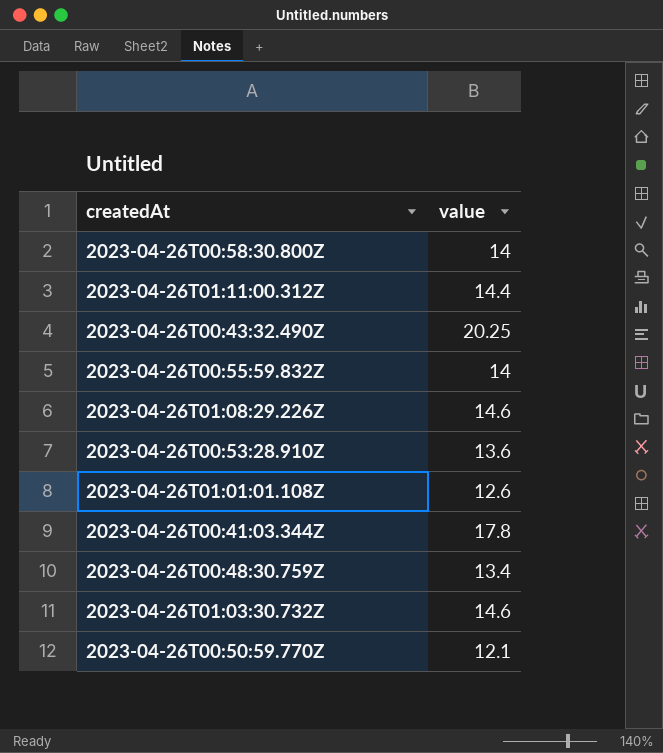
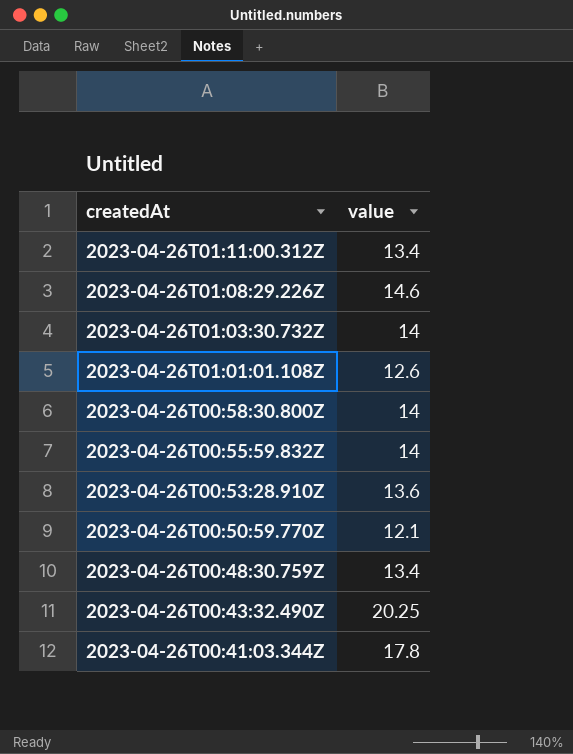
row order: none -> createdAt descending
2023-04-26T01:11:00.312Z | value: 14.4 -> 13.4
2023-04-26T01:03:30.732Z | value: 14.6 -> 14

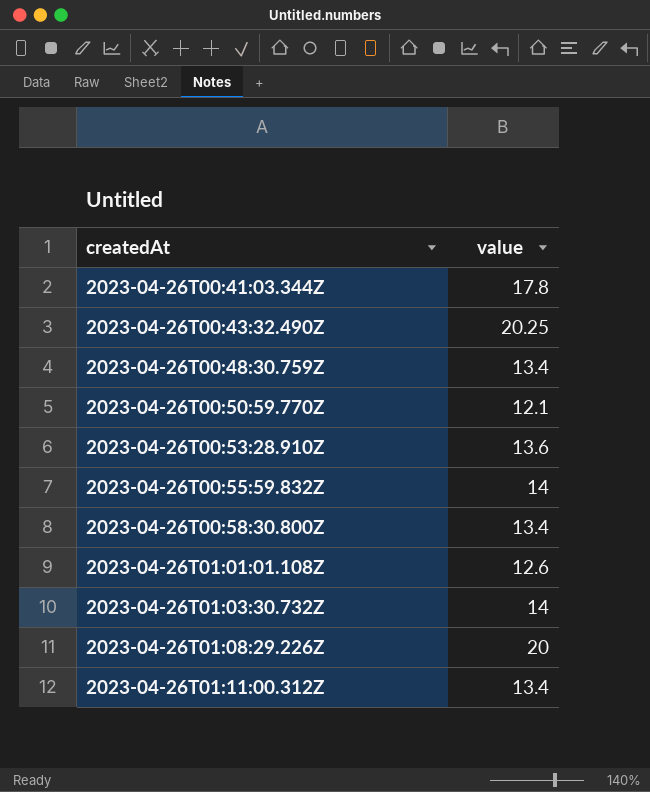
row order: createdAt descending -> createdAt ascending
2023-04-26T00:58:30.800Z | value: 14 -> 13.4
2023-04-26T01:08:29.226Z | value: 14.6 -> 20

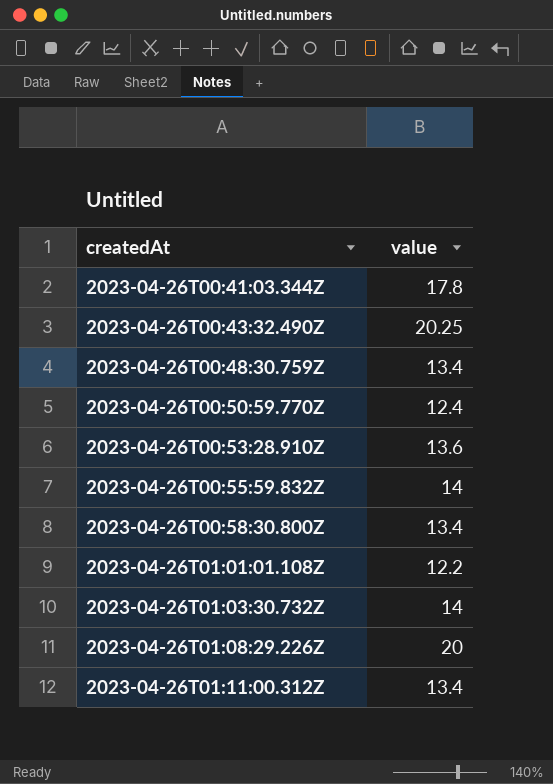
2023-04-26T00:50:59.770Z | value: 12.1 -> 12.4
2023-04-26T01:01:01.108Z | value: 12.6 -> 12.2

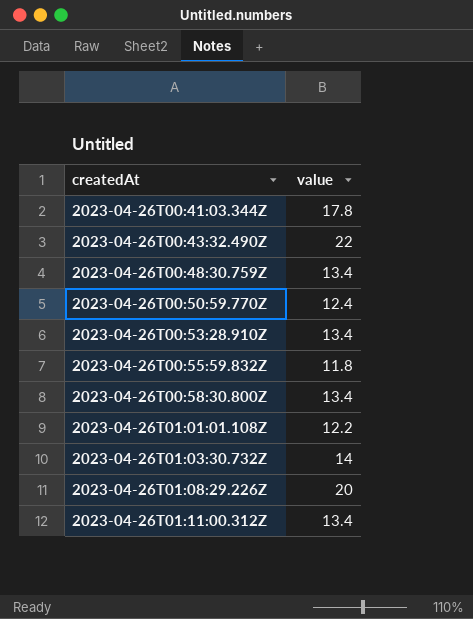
2023-04-26T00:43:32.490Z | value: 20.25 -> 22
2023-04-26T00:53:28.910Z | value: 13.6 -> 13.4
2023-04-26T00:55:59.832Z | value: 14 -> 11.8

